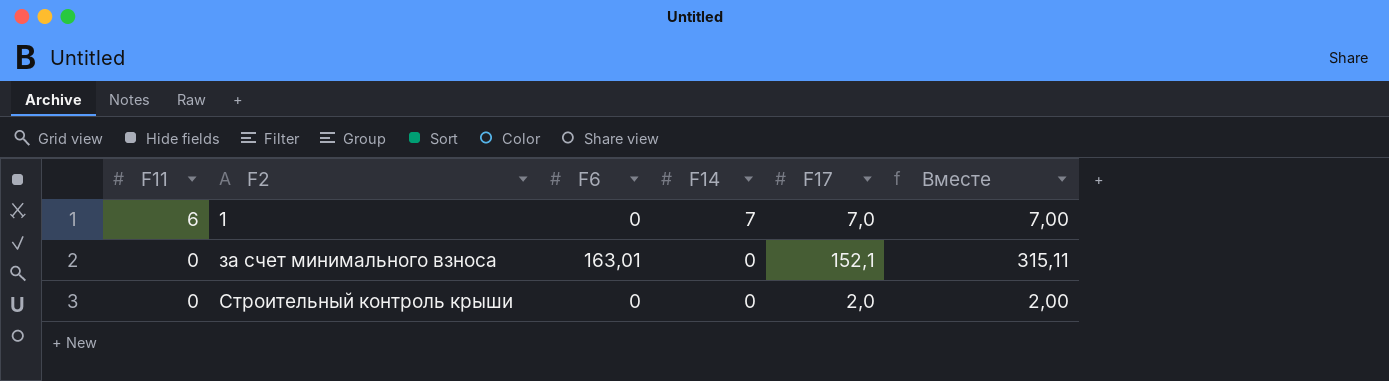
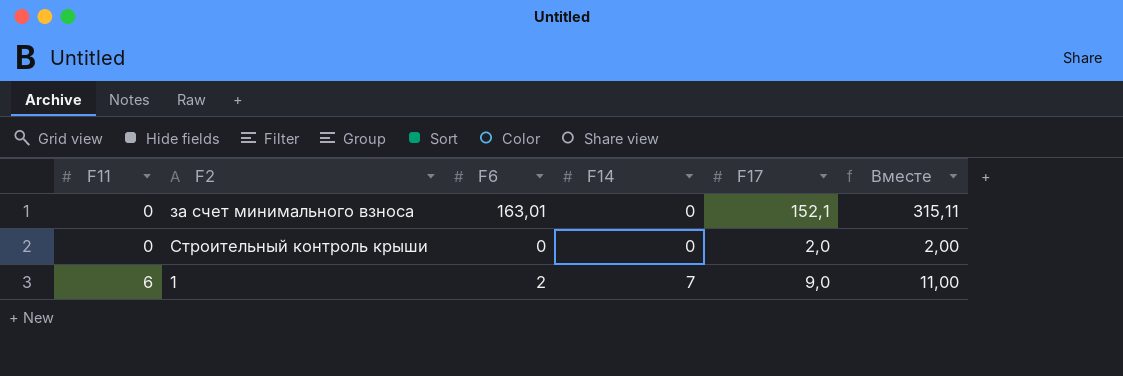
row order: F11 descending -> F11 ascending
1 | F6: 0 -> 2
1 | F17: 7,0 -> 9,0
1 | Вместе: 7,00 -> 11,00

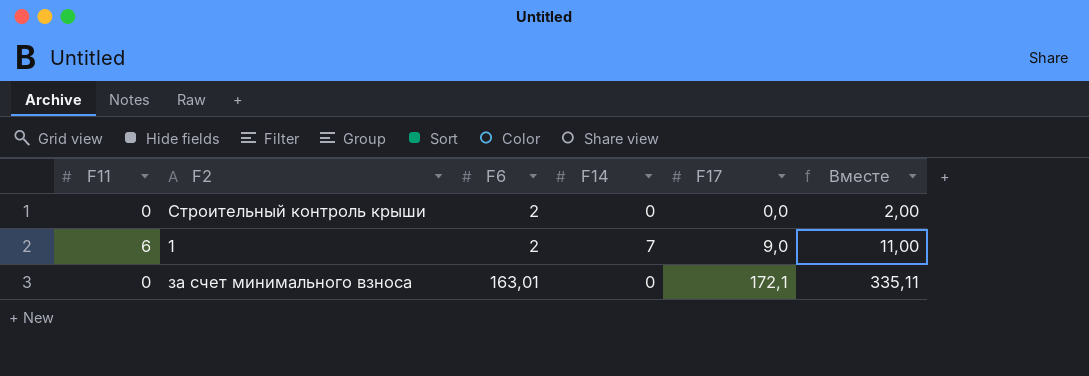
row order: F11 ascending -> F6 ascending
Строительный контроль крыши | F6: 0 -> 2
Строительный контроль крыши | F17: 2,0 -> 0,0
за счет минимального взноса | F17: 152,1 -> 172,1
за счет минимального взноса | Вместе: 315,11 -> 335,11

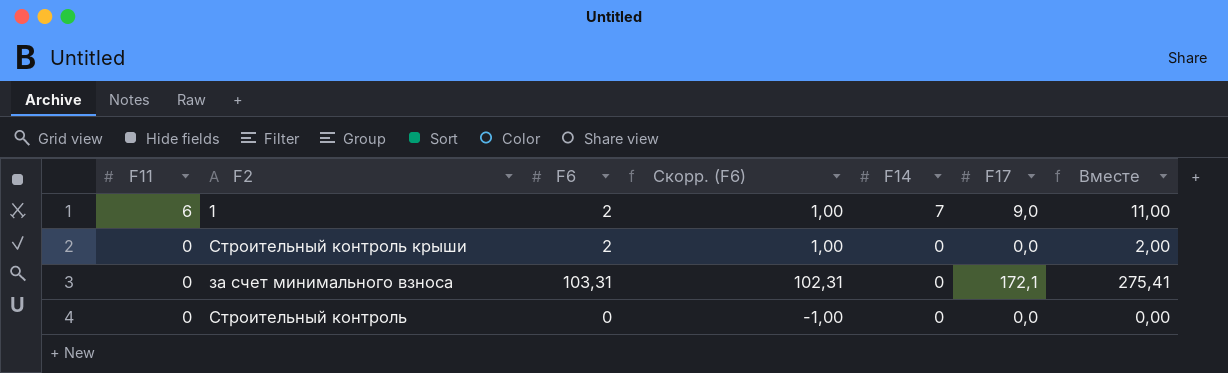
row order: F6 ascending -> F11 descending
column Скорр. (F6) | formula: none -> [F6] - 1
за счет минимального взноса | F6: 163,01 -> 103,31
за счет минимального взноса | Вместе: 335,11 -> 275,41
row Строительный контроль: none -> 0 | 0 | -1,00 | 0 | 0,0 | 0,00

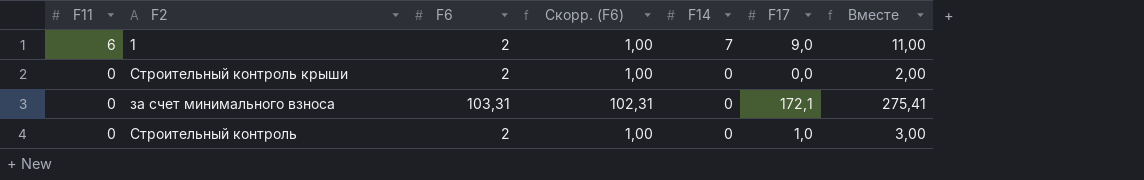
Строительный контроль | F6: 0 -> 2
Строительный контроль | Скорр. (F6): -1,00 -> 1,00
Строительный контроль | F17: 0,0 -> 1,0
Строительный контроль | Вместе: 0,00 -> 3,00

